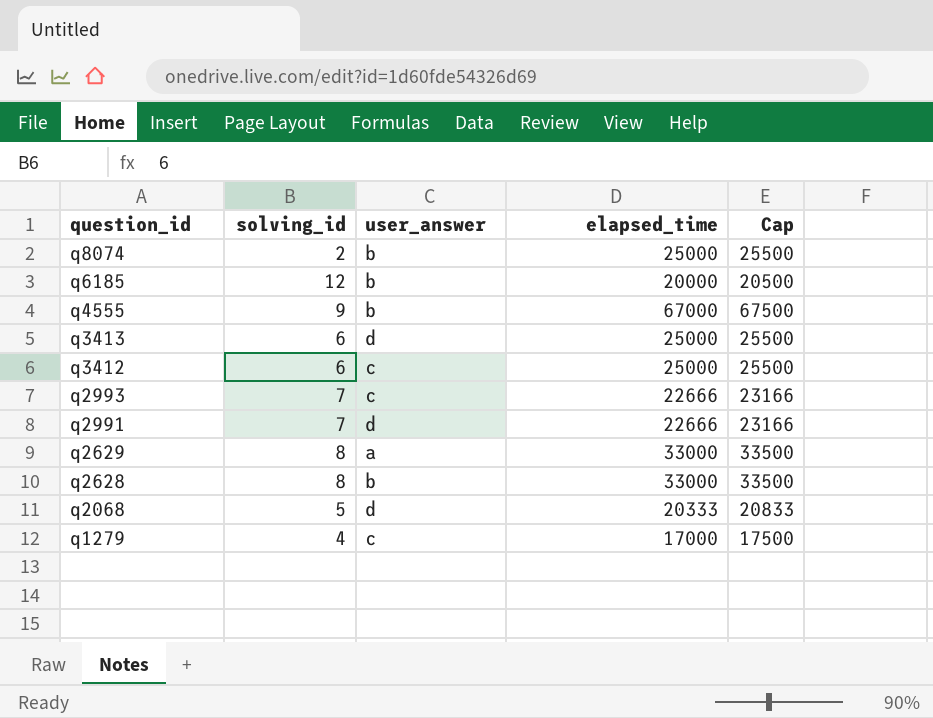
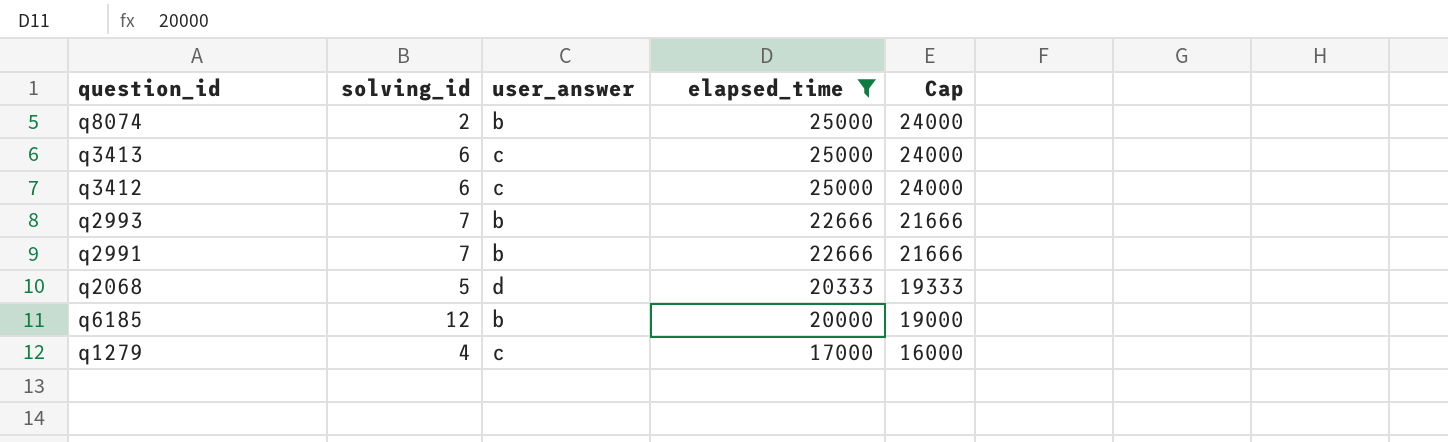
filter: none -> elapsed_time <= 25000
row order: question_id descending -> elapsed_time descending
column Cap | formula: [elapsed_time] + 500 -> [elapsed_time] - 1000
q3413 | user_answer: d -> c
q2993 | user_answer: c -> b
q2991 | user_answer: d -> b

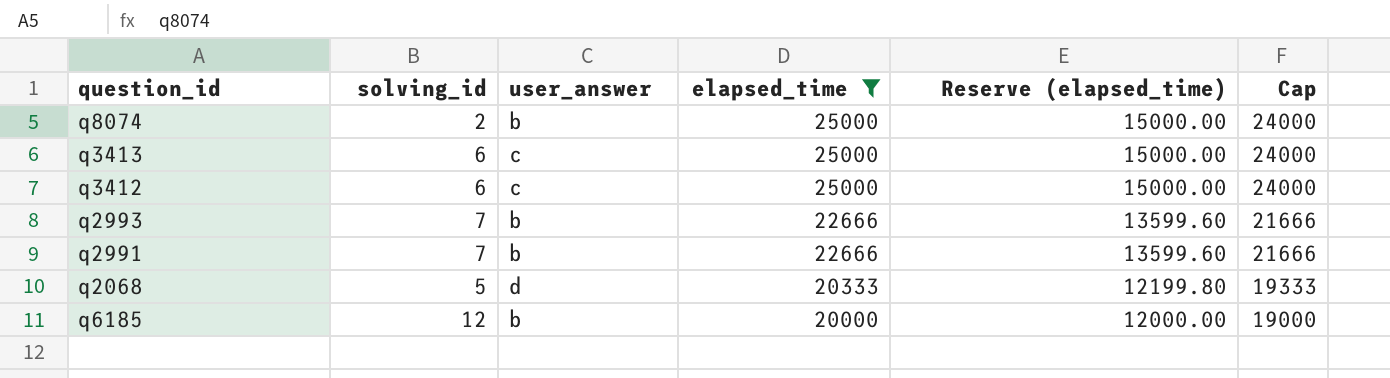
column Reserve (elapsed_time) | formula: none -> [elapsed_time] * 0.6
row q1279: 4 | c | 17000 | 16000 -> none

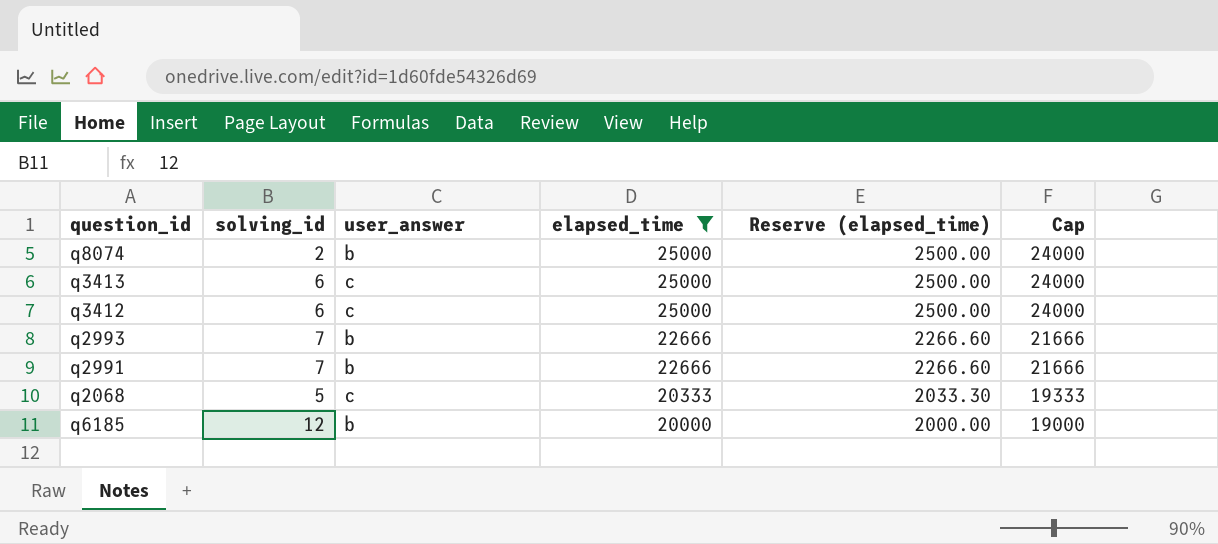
column Reserve (elapsed_time) | formula: [elapsed_time] * 0.6 -> [elapsed_time] * 0.1
q2068 | user_answer: d -> c

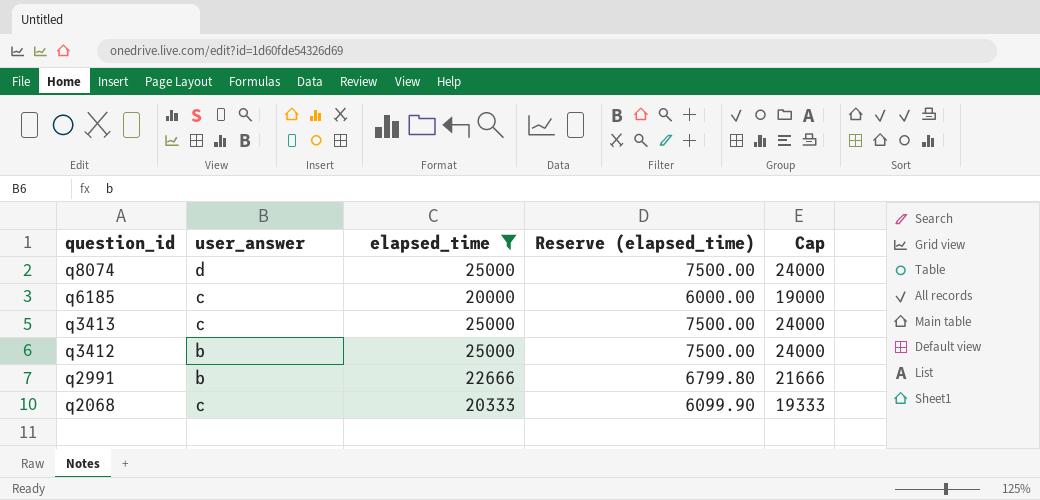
row order: elapsed_time descending -> question_id descending
column solving_id | position: 2 -> none
column Reserve (elapsed_time) | formula: [elapsed_time] * 0.1 -> [elapsed_time] * 0.3
row q2993: 7 | b | 22666 | 2266.60 | 21666 -> none
q8074 | user_answer: b -> d
q6185 | user_answer: b -> c
q3412 | user_answer: c -> b

